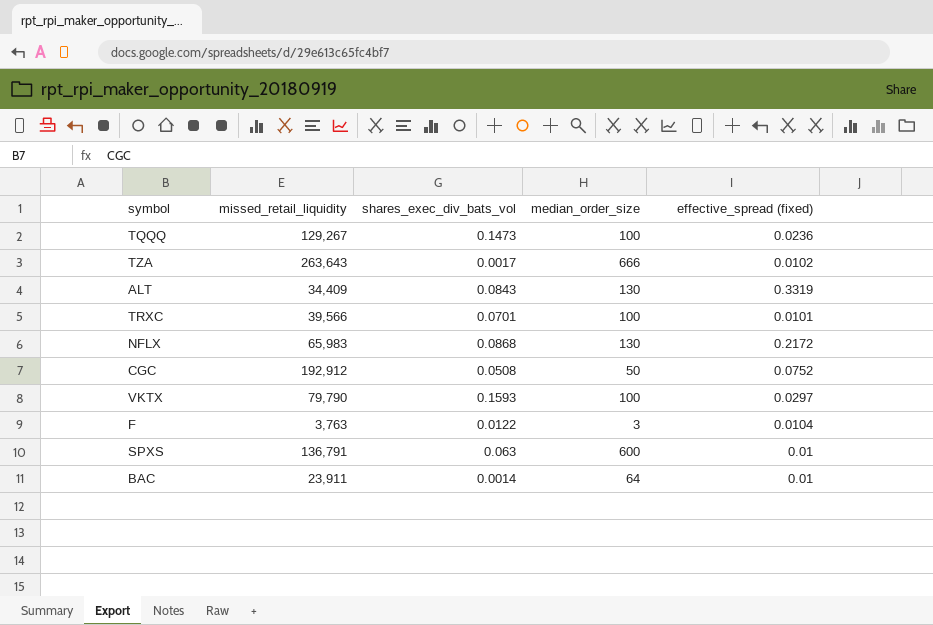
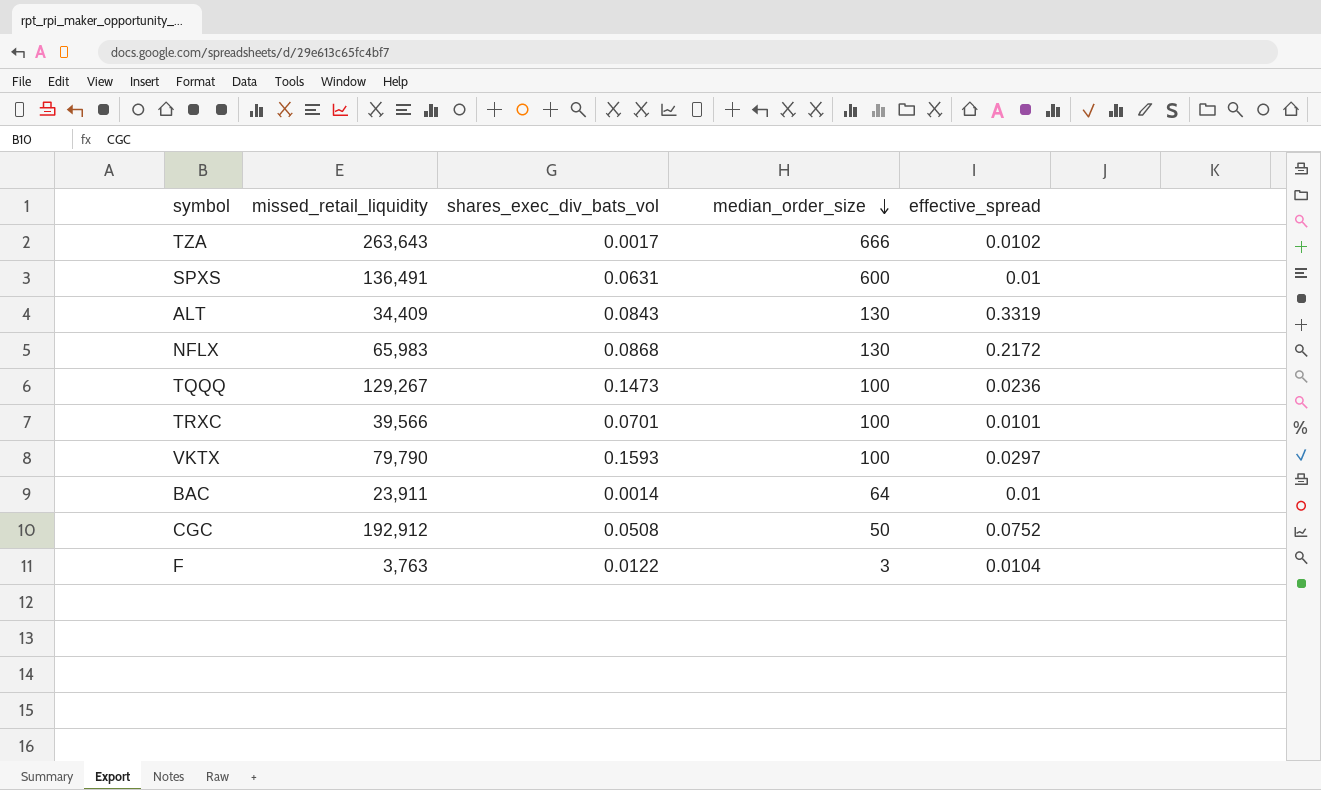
row order: none -> median_order_size descending
column name: effective_spread (fixed) -> effective_spread
SPXS | missed_retail_liquidity: 136,791 -> 136,491
SPXS | shares_exec_div_bats_vol: 0.063 -> 0.0631

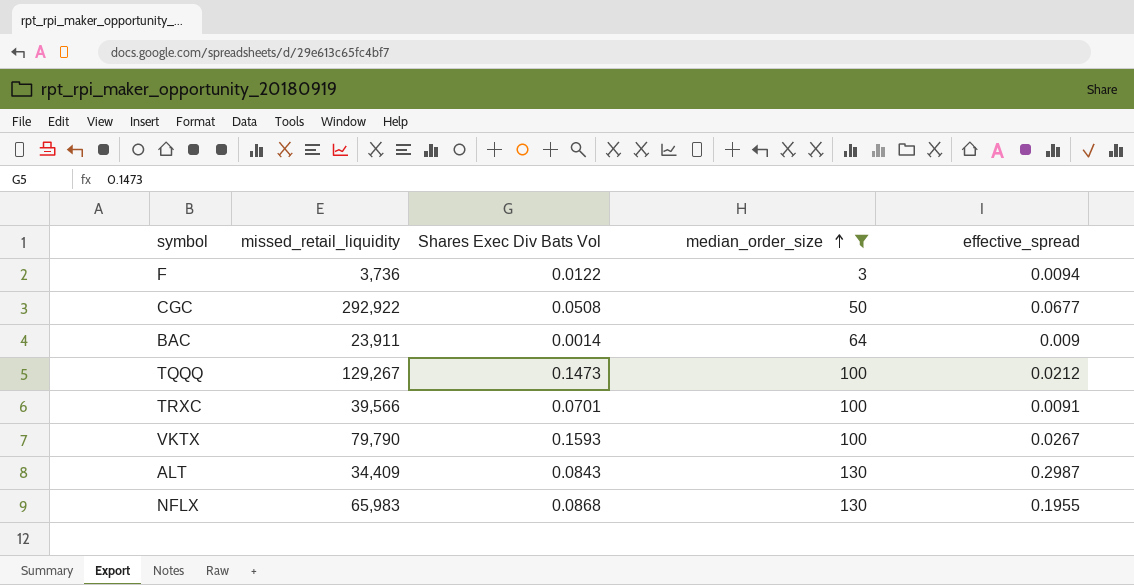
filter: none -> median_order_size <= 130
row order: median_order_size descending -> median_order_size ascending
column name: shares_exec_div_bats_vol -> Shares Exec Div Bats Vol
F | missed_retail_liquidity: 3,763 -> 3,736
F | effective_spread: 0.0104 -> 0.0094
CGC | missed_retail_liquidity: 192,912 -> 292,922
CGC | effective_spread: 0.0752 -> 0.0677
BAC | effective_spread: 0.01 -> 0.009
TQQQ | effective_spread: 0.0236 -> 0.0212
TRXC | effective_spread: 0.0101 -> 0.0091
VKTX | effective_spread: 0.0297 -> 0.0267
ALT | effective_spread: 0.3319 -> 0.2987
NFLX | effective_spread: 0.2172 -> 0.1955

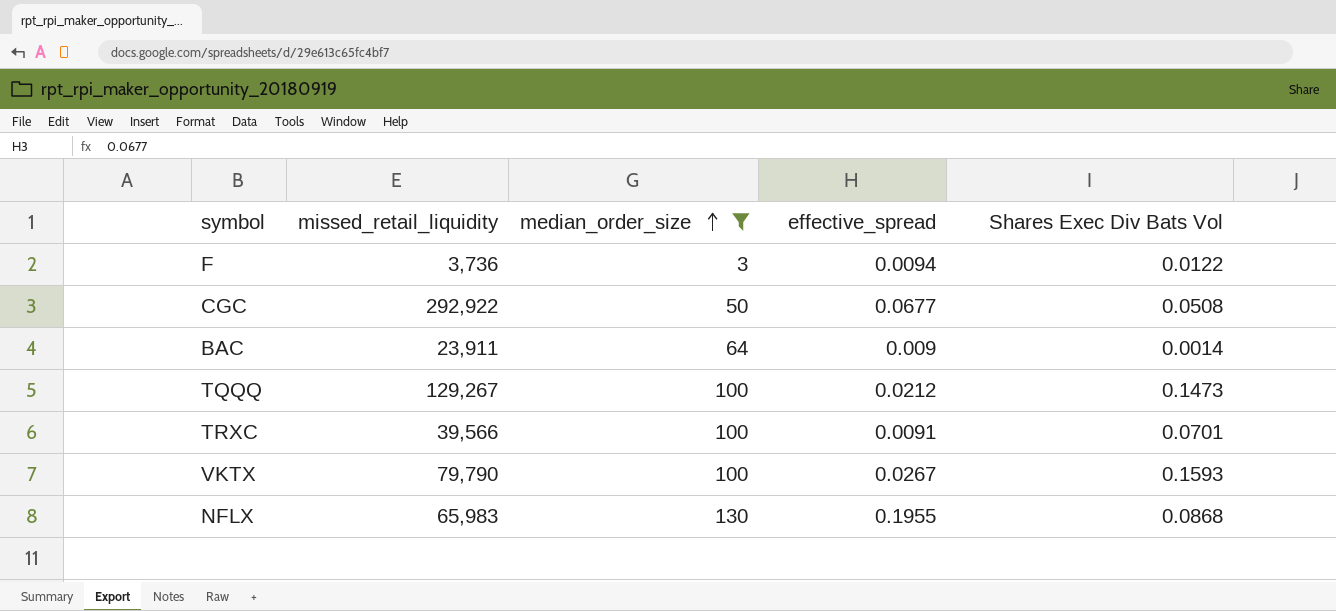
column Shares Exec Div Bats Vol | position: 3 -> 5
row ALT: 34,409 | 0.0843 | 130 | 0.2987 -> none

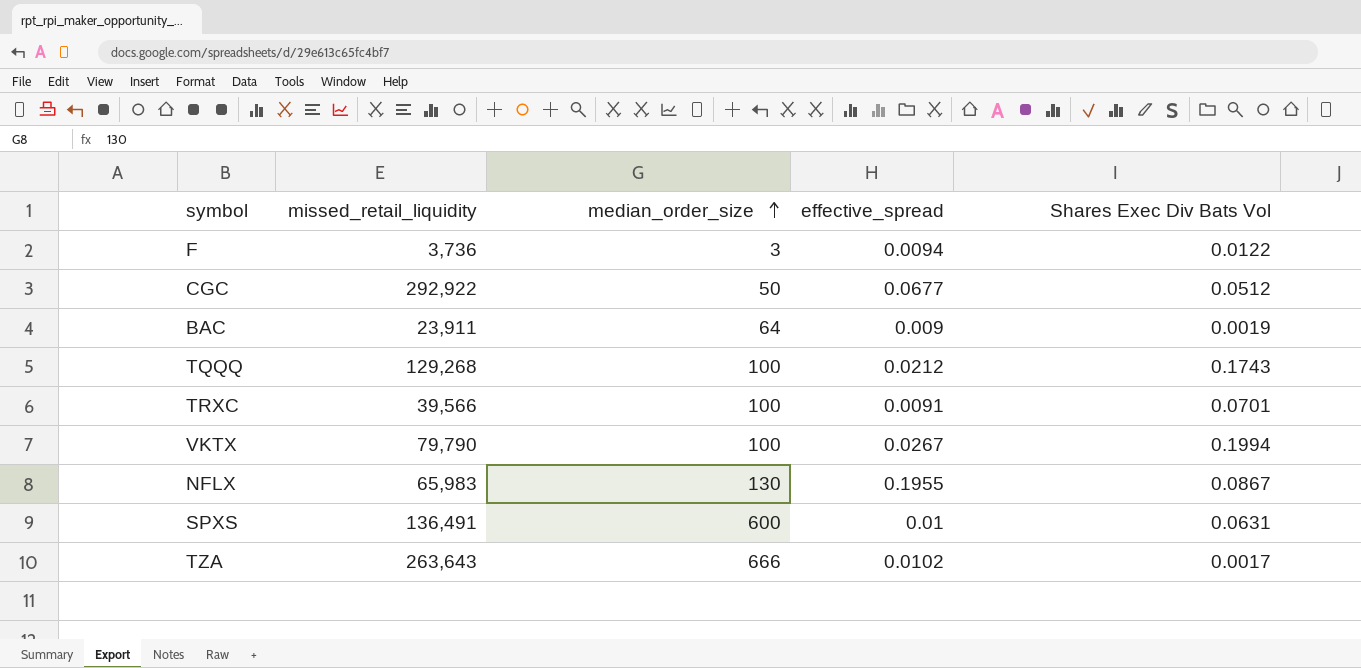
filter: median_order_size <= 130 -> none
CGC | Shares Exec Div Bats Vol: 0.0508 -> 0.0512
BAC | Shares Exec Div Bats Vol: 0.0014 -> 0.0019
TQQQ | missed_retail_liquidity: 129,267 -> 129,268
TQQQ | Shares Exec Div Bats Vol: 0.1473 -> 0.1743
VKTX | Shares Exec Div Bats Vol: 0.1593 -> 0.1994
NFLX | Shares Exec Div Bats Vol: 0.0868 -> 0.0867

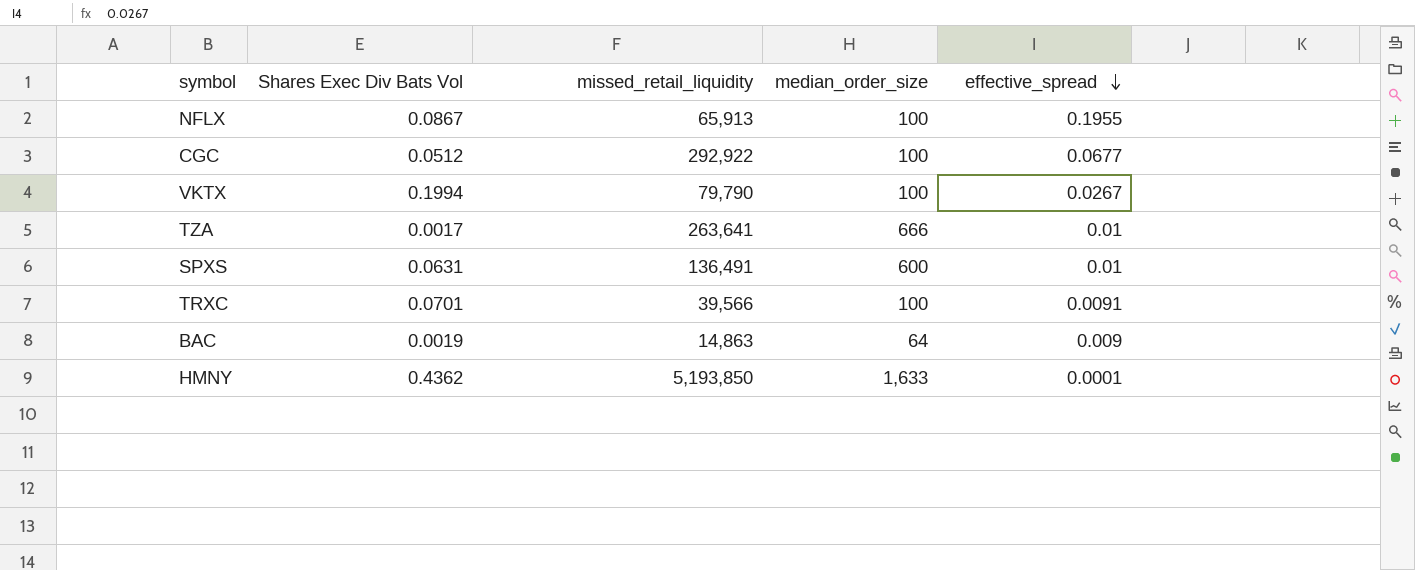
row order: median_order_size ascending -> effective_spread descending
column Shares Exec Div Bats Vol | position: 5 -> 2
row F: 3,736 | 3 | 0.0094 | 0.0122 -> none
row TQQQ: 129,268 | 100 | 0.0212 | 0.1743 -> none
NFLX | missed_retail_liquidity: 65,983 -> 65,913
NFLX | median_order_size: 130 -> 100
CGC | median_order_size: 50 -> 100
TZA | missed_retail_liquidity: 263,643 -> 263,641
TZA | effective_spread: 0.0102 -> 0.01
BAC | missed_retail_liquidity: 23,911 -> 14,863
row HMNY: none -> 0.4362 | 5,193,850 | 1,633 | 0.0001

